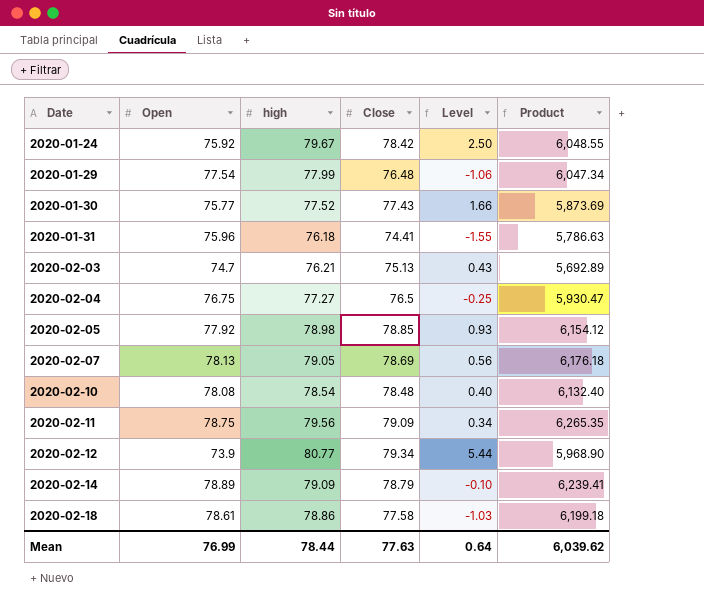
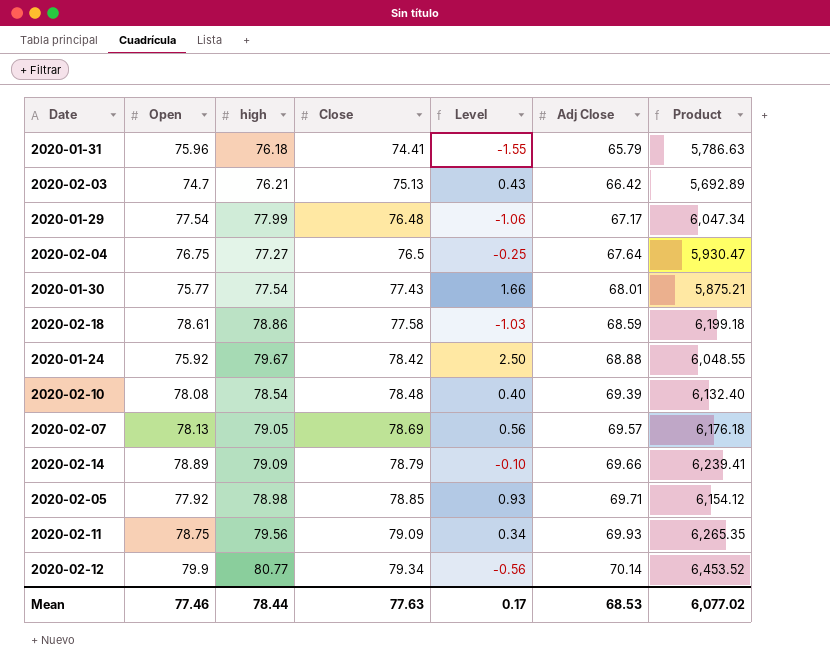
row order: Date ascending -> Close ascending
column Adj Close | position: none -> 6
2020-01-30 | high: 77.52 -> 77.54
2020-01-30 | Product: 5,873.69 -> 5,875.21
2020-02-12 | Open: 73.9 -> 79.9
2020-02-12 | Level: 5.44 -> -0.56
2020-02-12 | Product: 5,968.90 -> 6,453.52
Mean | Open: 76.99 -> 77.46
Mean | Level: 0.64 -> 0.17
Mean | Product: 6,039.62 -> 6,077.02

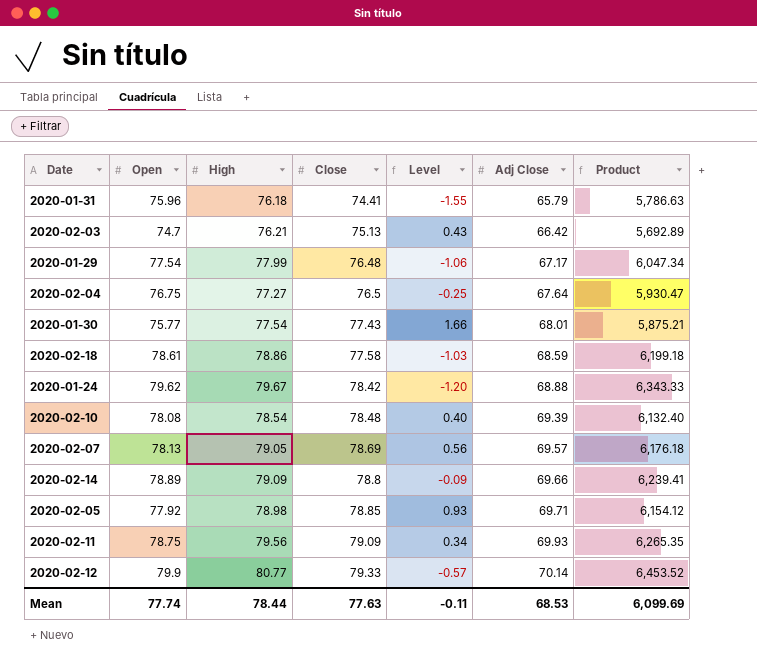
column name: high -> High
2020-01-24 | Open: 75.92 -> 79.62
2020-01-24 | Level: 2.50 -> -1.20
2020-01-24 | Product: 6,048.55 -> 6,343.33
2020-02-14 | Close: 78.79 -> 78.8
2020-02-14 | Level: -0.10 -> -0.09
2020-02-12 | Close: 79.34 -> 79.33
2020-02-12 | Level: -0.56 -> -0.57
Mean | Open: 77.46 -> 77.74
Mean | Level: 0.17 -> -0.11
Mean | Product: 6,077.02 -> 6,099.69

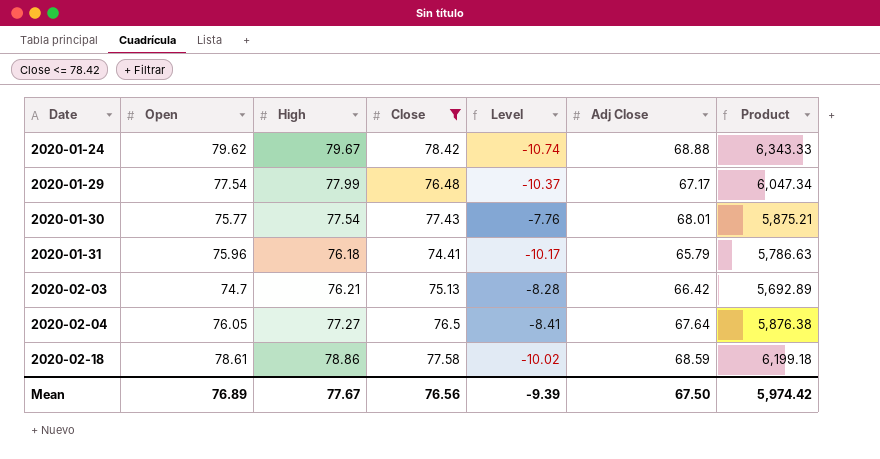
filter: none -> Close <= 78.42
row order: Close ascending -> Date ascending
column Level | formula: [Close] - [Open] -> [Adj Close] - [Open]
2020-02-04 | Open: 76.75 -> 76.05
2020-02-04 | Product: 5,930.47 -> 5,876.38
Mean | Open: 77.74 -> 76.89
Mean | High: 78.44 -> 77.67
Mean | Close: 77.63 -> 76.56
Mean | Level: -0.11 -> -9.39
Mean | Adj Close: 68.53 -> 67.50
Mean | Product: 6,099.69 -> 5,974.42

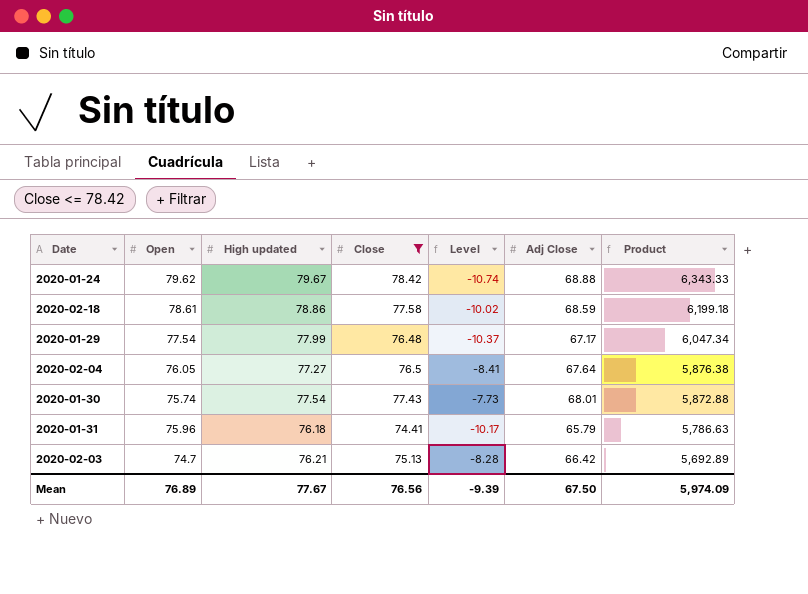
row order: Date ascending -> Product descending
column name: High -> High updated
2020-01-30 | Open: 75.77 -> 75.74
2020-01-30 | Level: -7.76 -> -7.73
2020-01-30 | Product: 5,875.21 -> 5,872.88
Mean | Product: 5,974.42 -> 5,974.09

